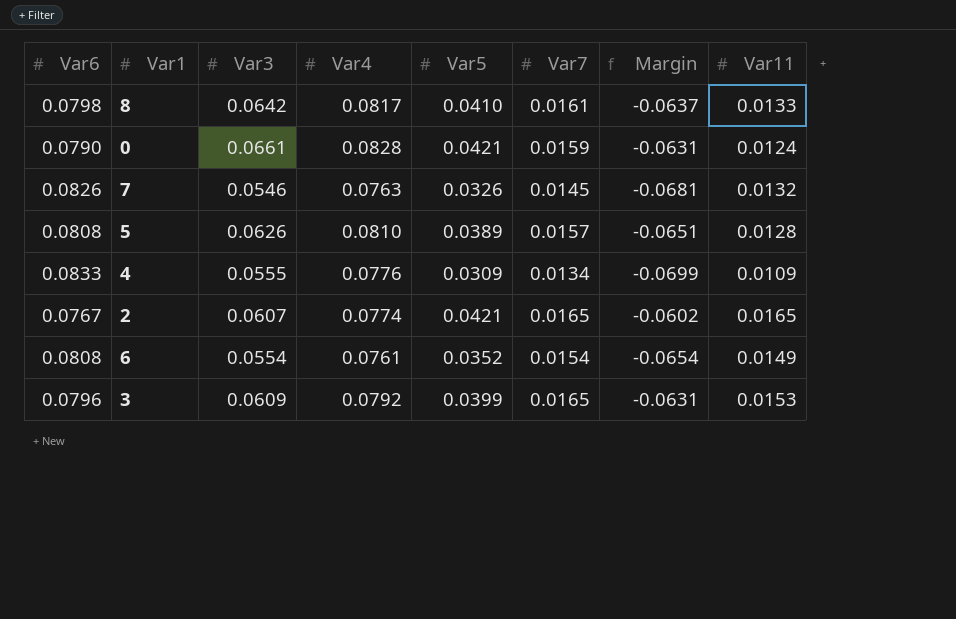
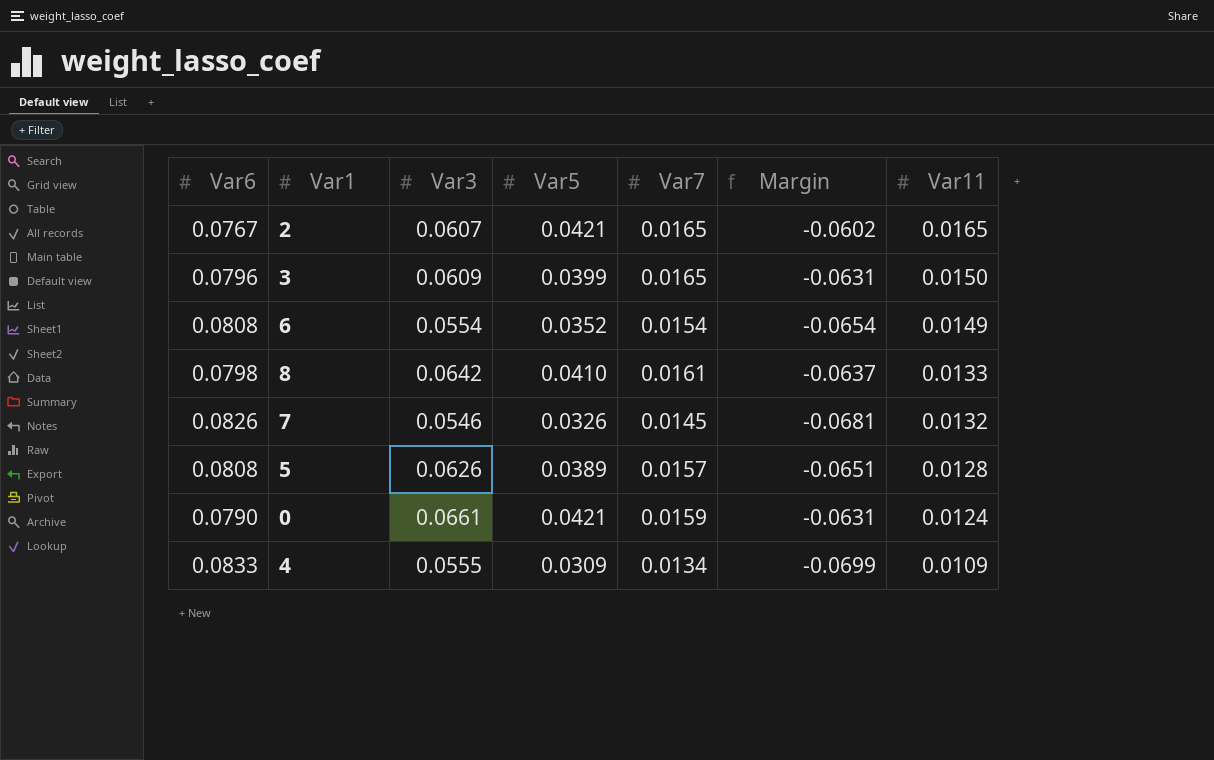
row order: none -> Var11 descending
column Var4 | position: 4 -> none
3 | Var11: 0.0153 -> 0.0150

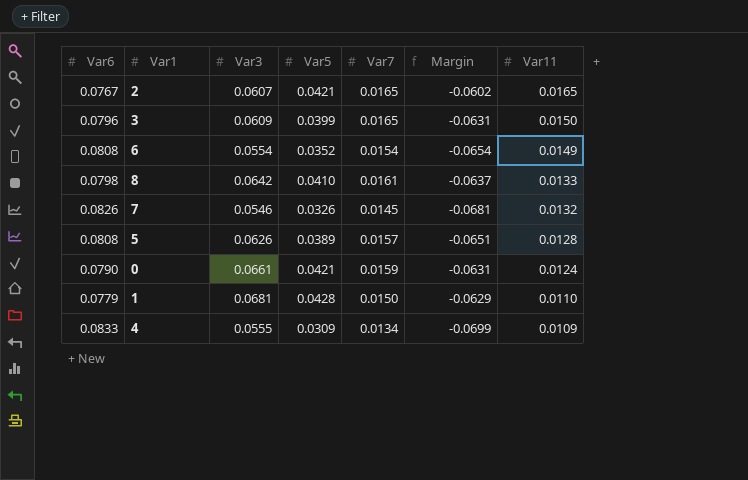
row 1: none -> 0.0779 | 0.0681 | 0.0428 | 0.0150 | -0.0629 | 0.0110

